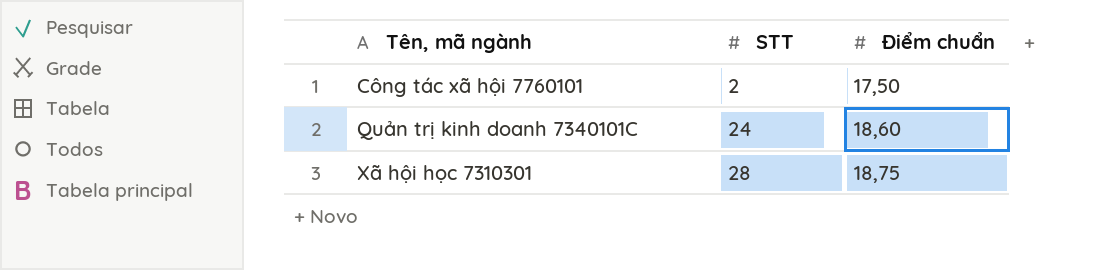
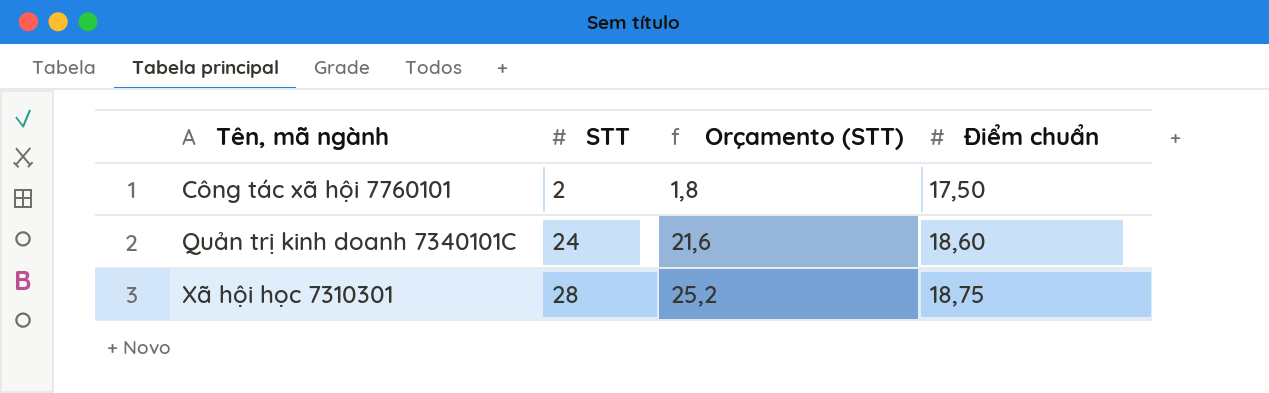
column Orçamento (STT) | formula: none -> [STT] * 0,9

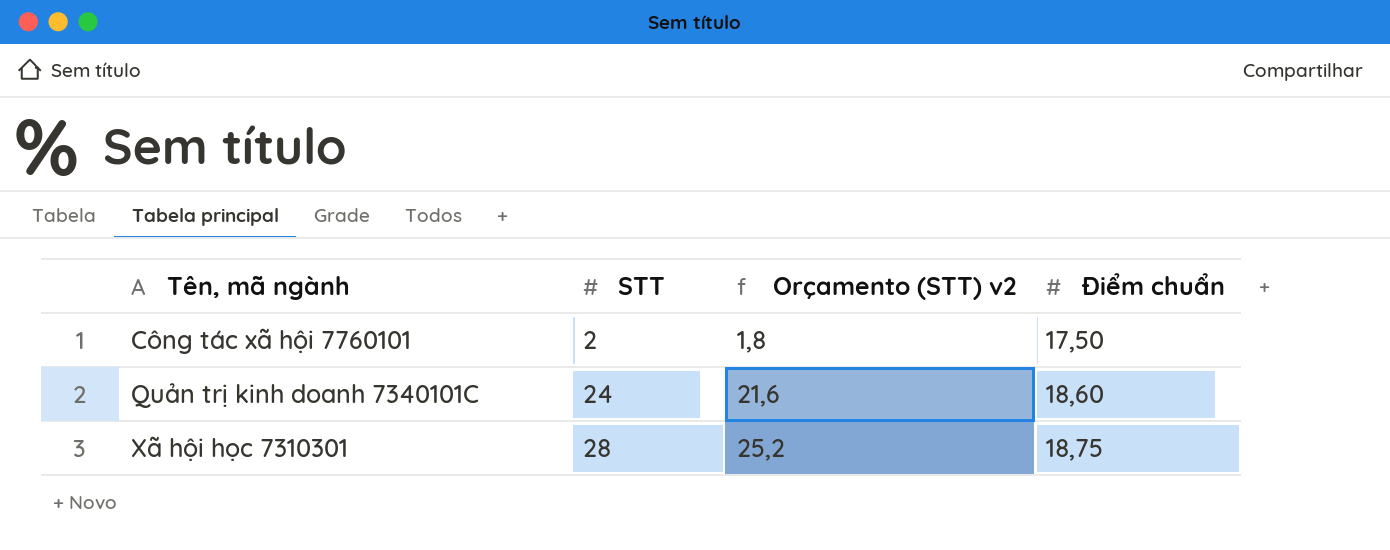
column name: Orçamento (STT) -> Orçamento (STT) v2

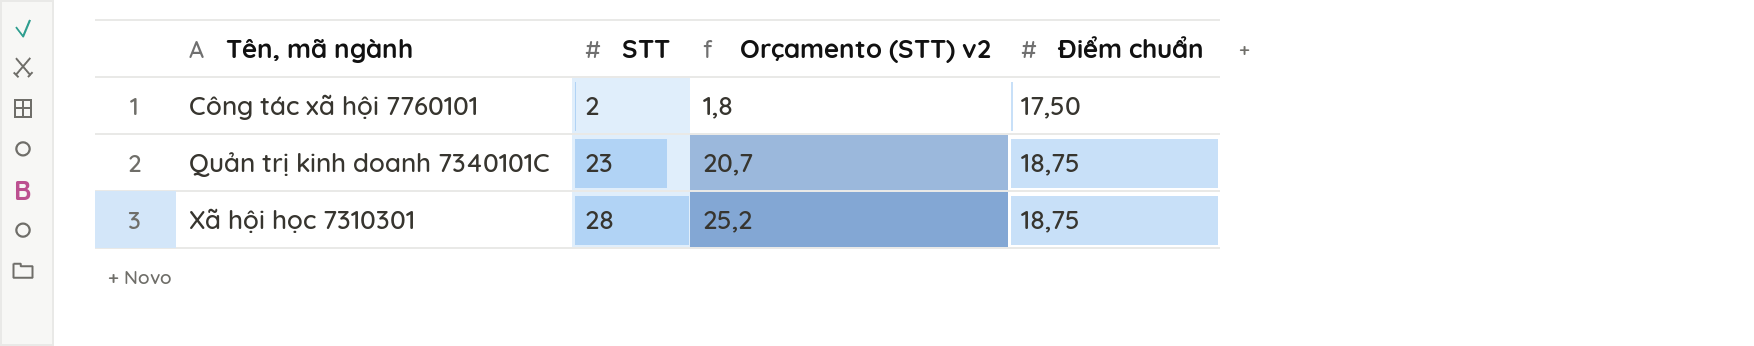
Quản trị kinh doanh 7340101C | STT: 24 -> 23
Quản trị kinh doanh 7340101C | Orçamento (STT) v2: 21,6 -> 20,7
Quản trị kinh doanh 7340101C | Điểm chuẩn: 18,60 -> 18,75

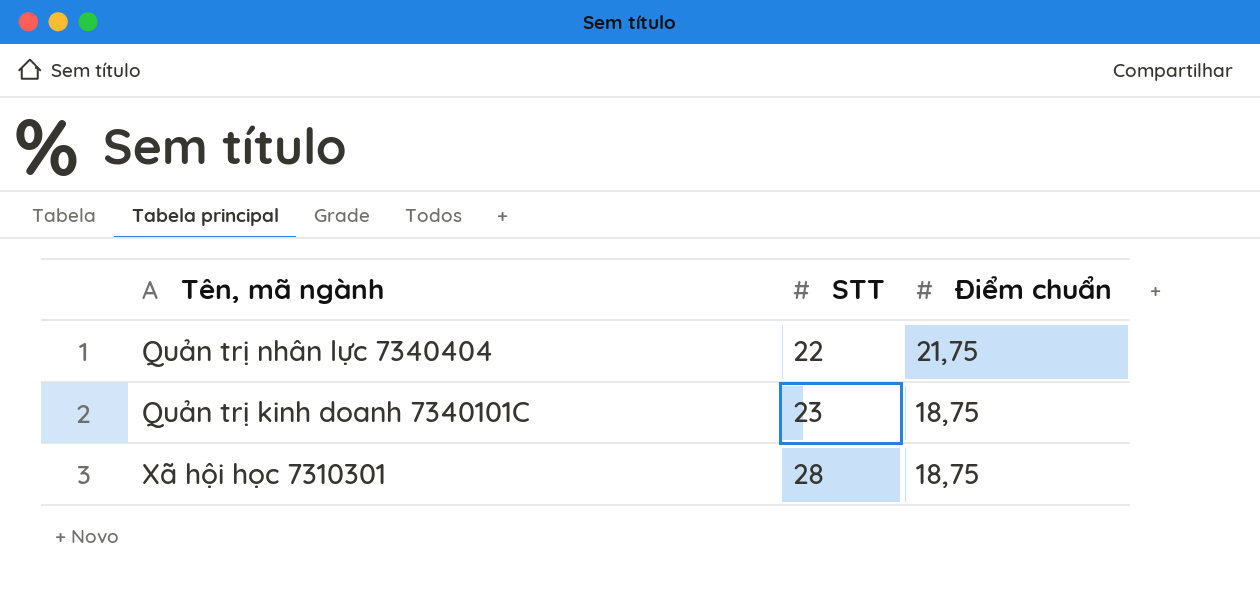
column Orçamento (STT) v2 | formula: [STT] * 0,9 -> none
row Công tác xã hội 7760101: 2 | 1,8 | 17,50 -> none
row Quản trị nhân lực 7340404: none -> 22 | 21,75

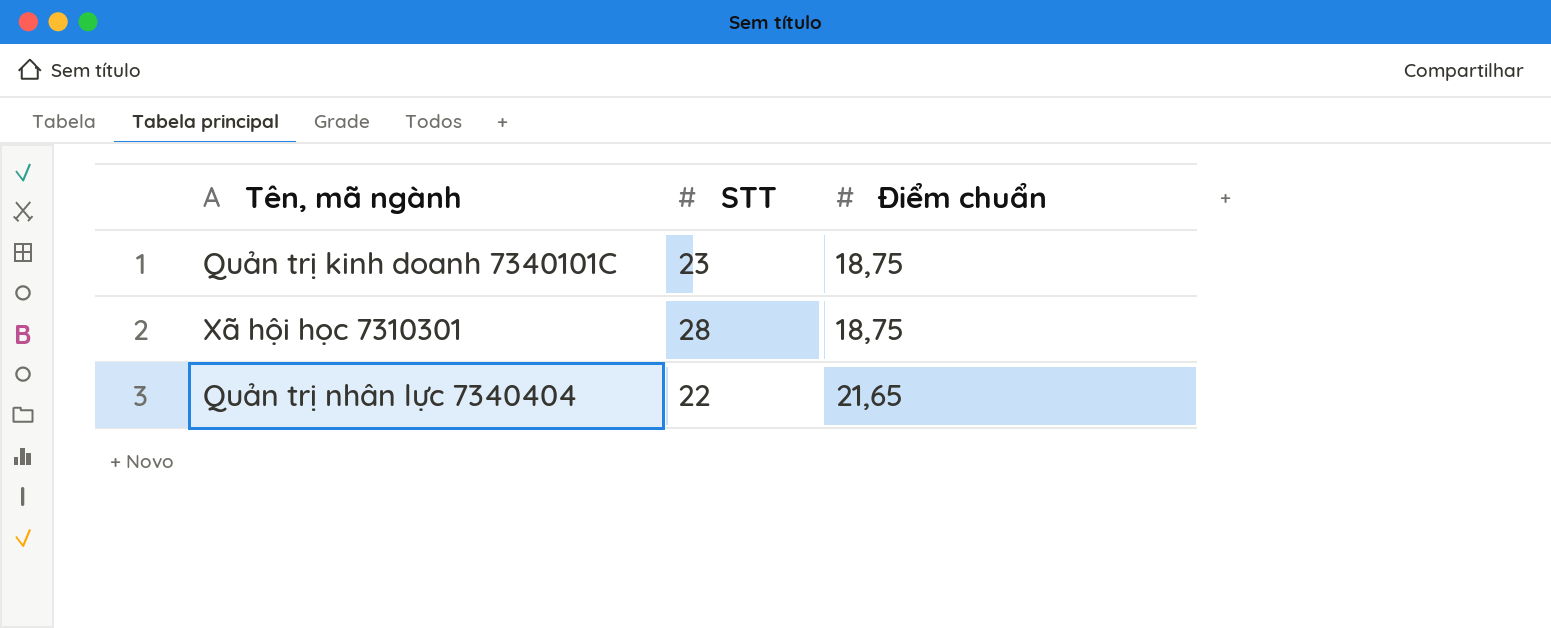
row order: STT ascending -> Điểm chuẩn ascending
Quản trị nhân lực 7340404 | Điểm chuẩn: 21,75 -> 21,65

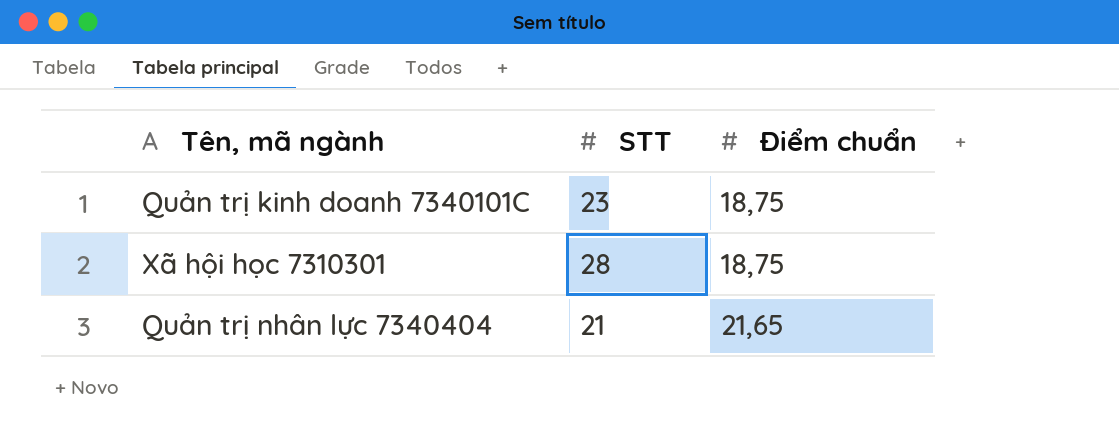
Quản trị nhân lực 7340404 | STT: 22 -> 21

